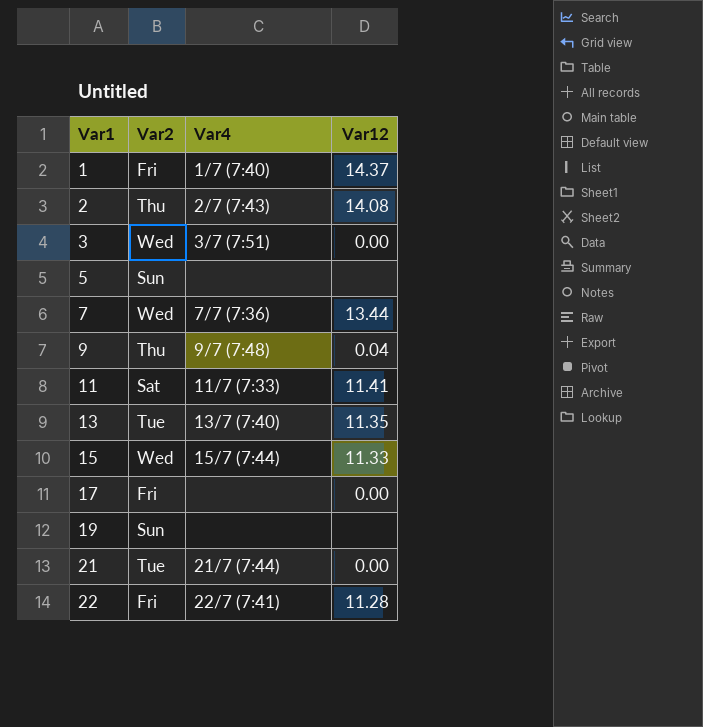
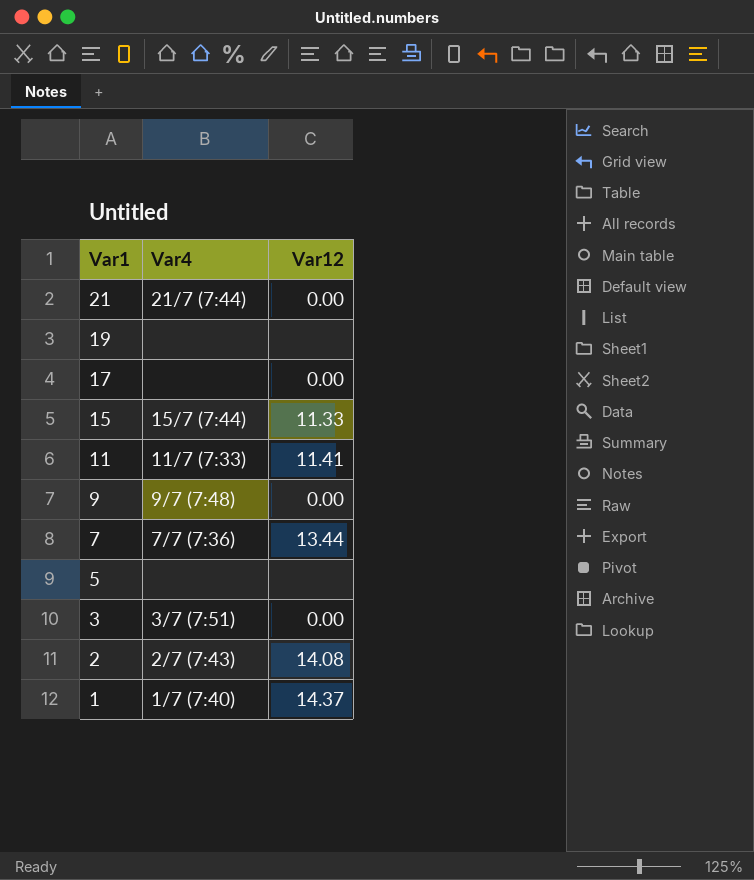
row order: Var1 ascending -> Var1 descending
column Var2 | position: 2 -> none
row 13: Tue | 13/7 (7:40) | 11.35 -> none
row 22: Fri | 22/7 (7:41) | 11.28 -> none
9 | Var12: 0.04 -> 0.00

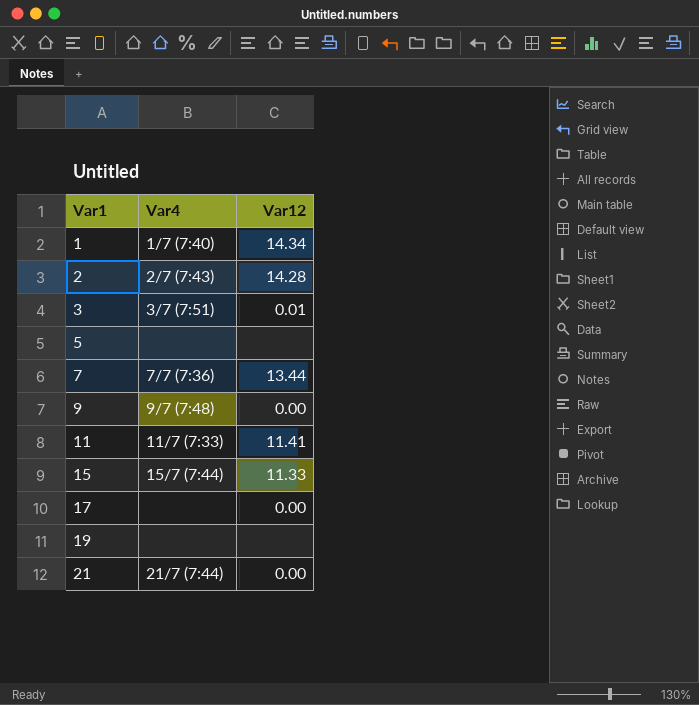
row order: Var1 descending -> Var1 ascending
1 | Var12: 14.37 -> 14.34
2 | Var12: 14.08 -> 14.28
3 | Var12: 0.00 -> 0.01

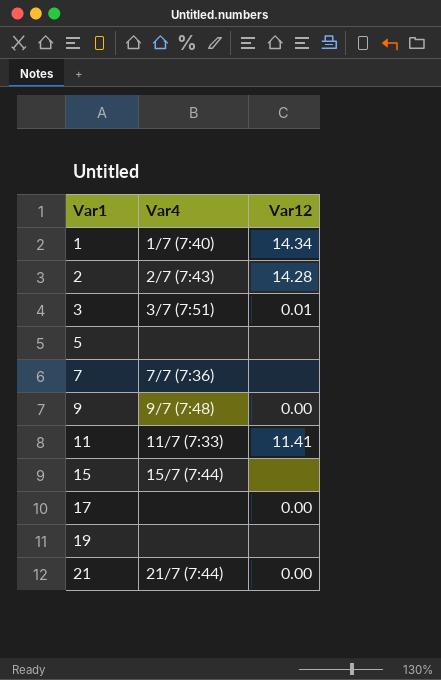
7 | Var12: 13.44 -> none
15 | Var12: 11.33 -> none

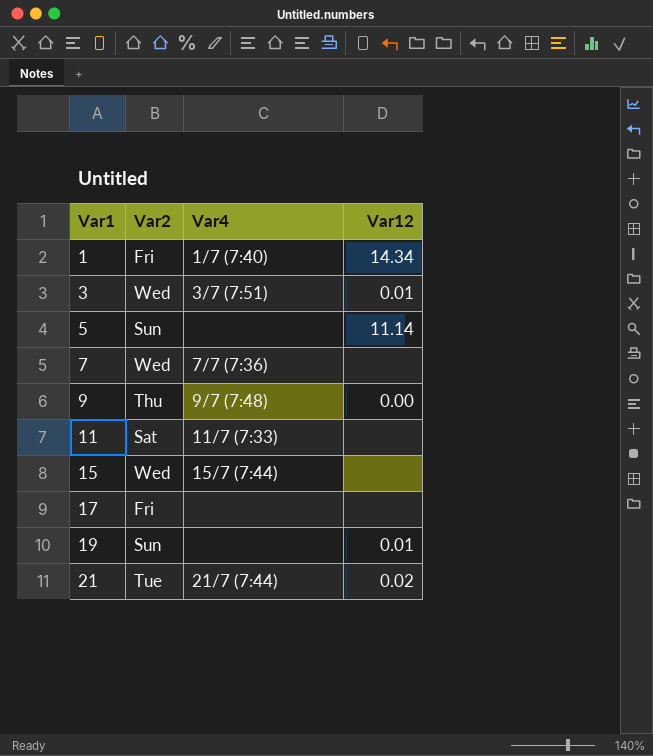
column Var2 | position: none -> 2
row 2: 2/7 (7:43) | 14.28 -> none
5 | Var12: none -> 11.14
11 | Var12: 11.41 -> none
17 | Var12: 0.00 -> none
19 | Var12: none -> 0.01
21 | Var12: 0.00 -> 0.02

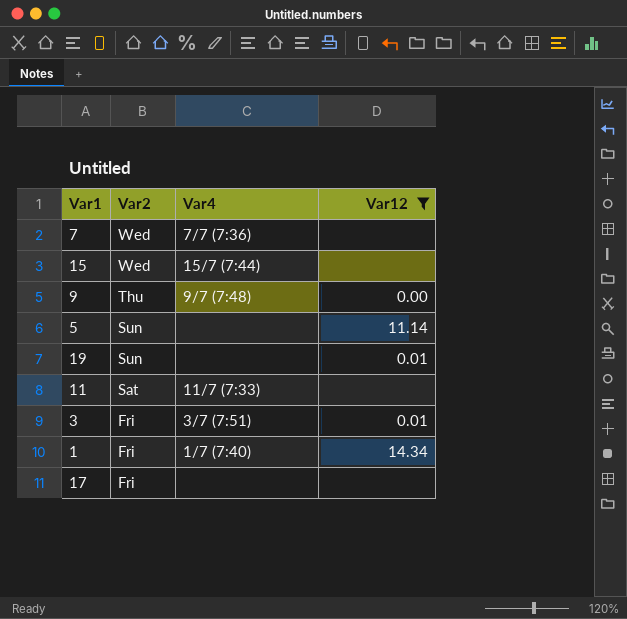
filter: none -> Var12 != 0.02
row order: Var1 ascending -> Var2 descending
3 | Var2: Wed -> Fri

